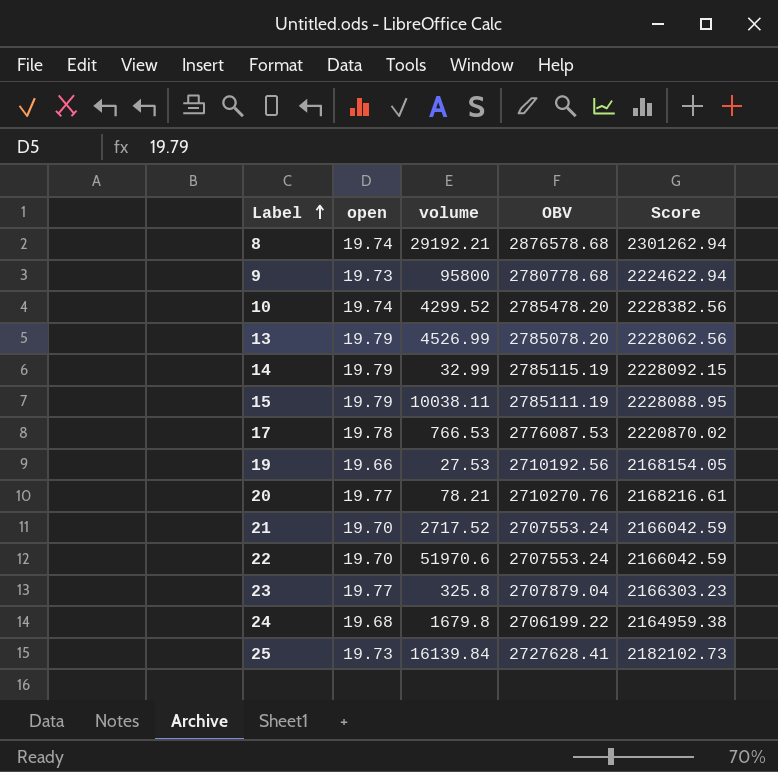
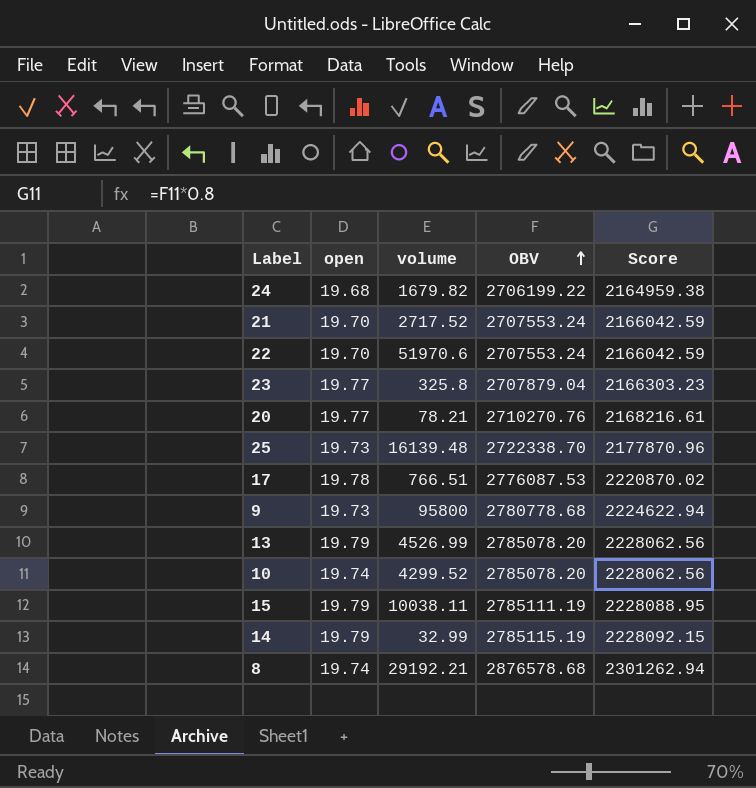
row order: Label ascending -> OBV ascending
row 19: 19.66 | 27.53 | 2710192.56 | 2168154.05 -> none
24 | volume: 1679.8 -> 1679.82
25 | volume: 16139.84 -> 16139.48
25 | OBV: 2727628.41 -> 2722338.70
25 | Score: 2182102.73 -> 2177870.96
17 | volume: 766.53 -> 766.51
10 | OBV: 2785478.20 -> 2785078.20
10 | Score: 2228382.56 -> 2228062.56

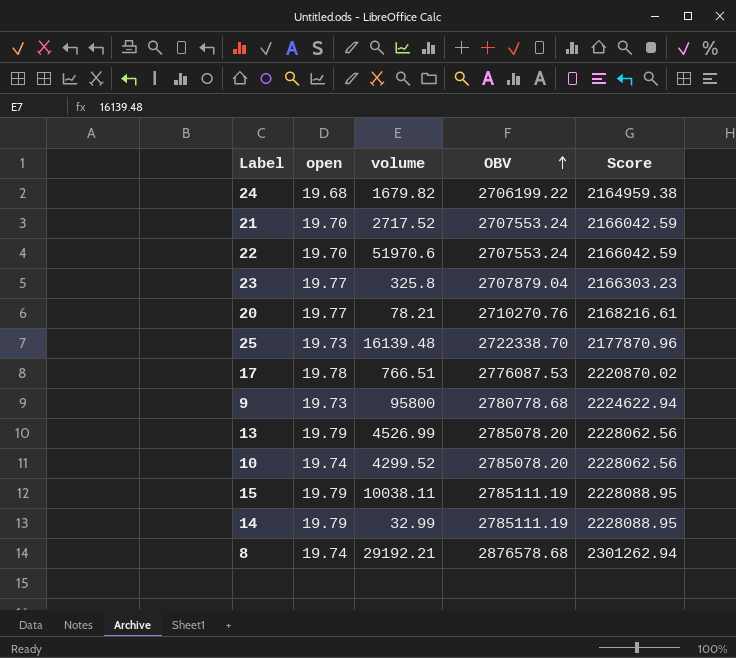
14 | OBV: 2785115.19 -> 2785111.19
14 | Score: 2228092.15 -> 2228088.95

